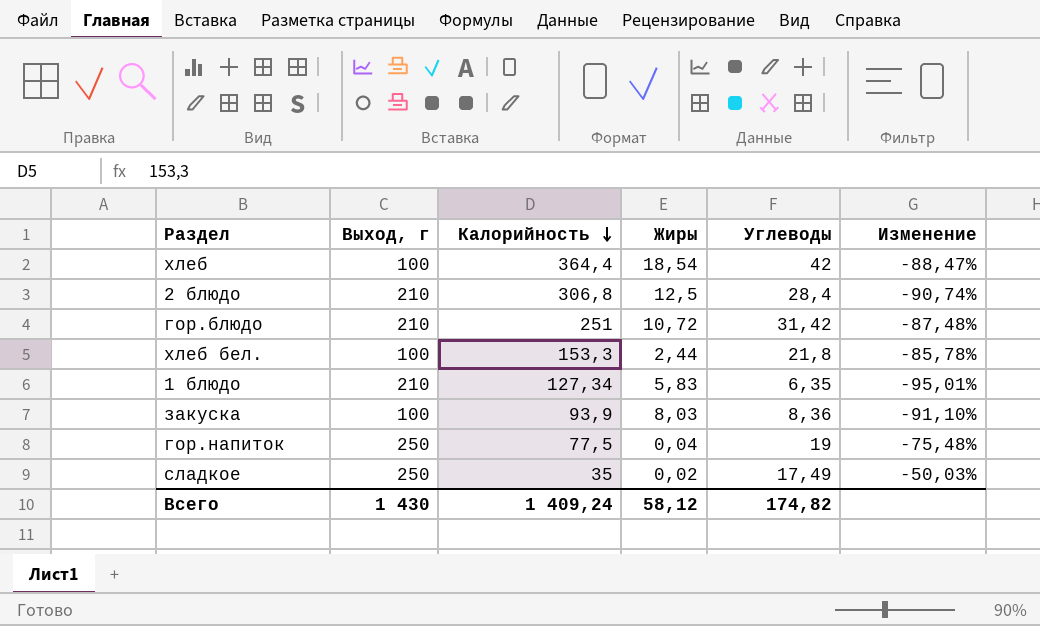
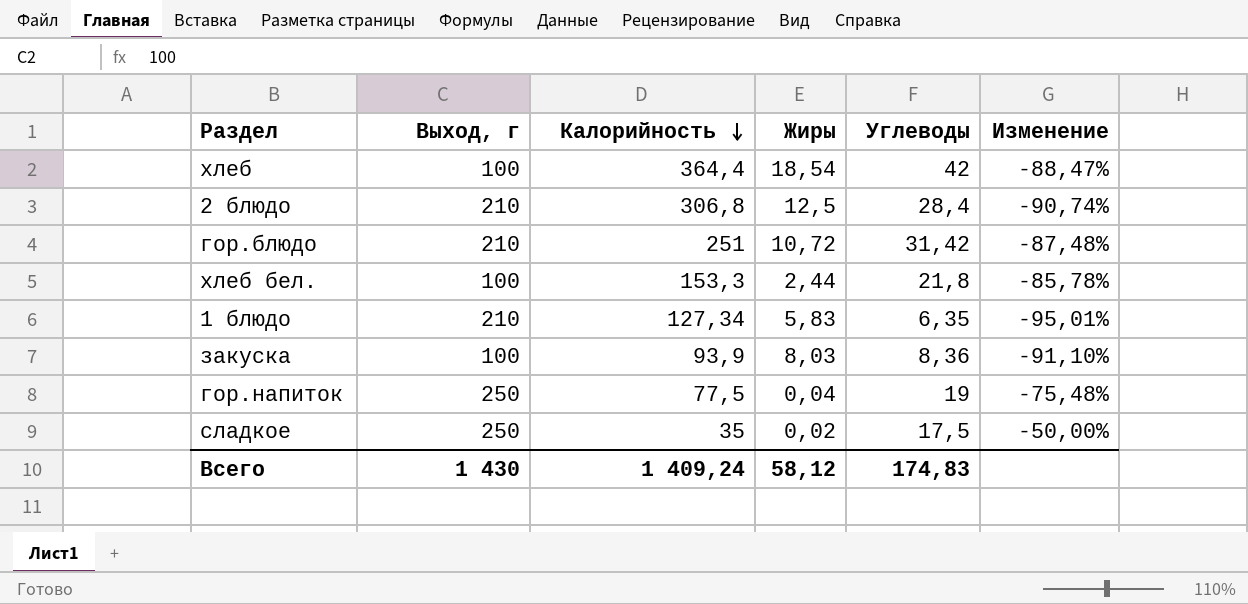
сладкое | Углеводы: 17,49 -> 17,5
сладкое | Изменение: -50,03% -> -50,00%
Всего | Углеводы: 174,82 -> 174,83

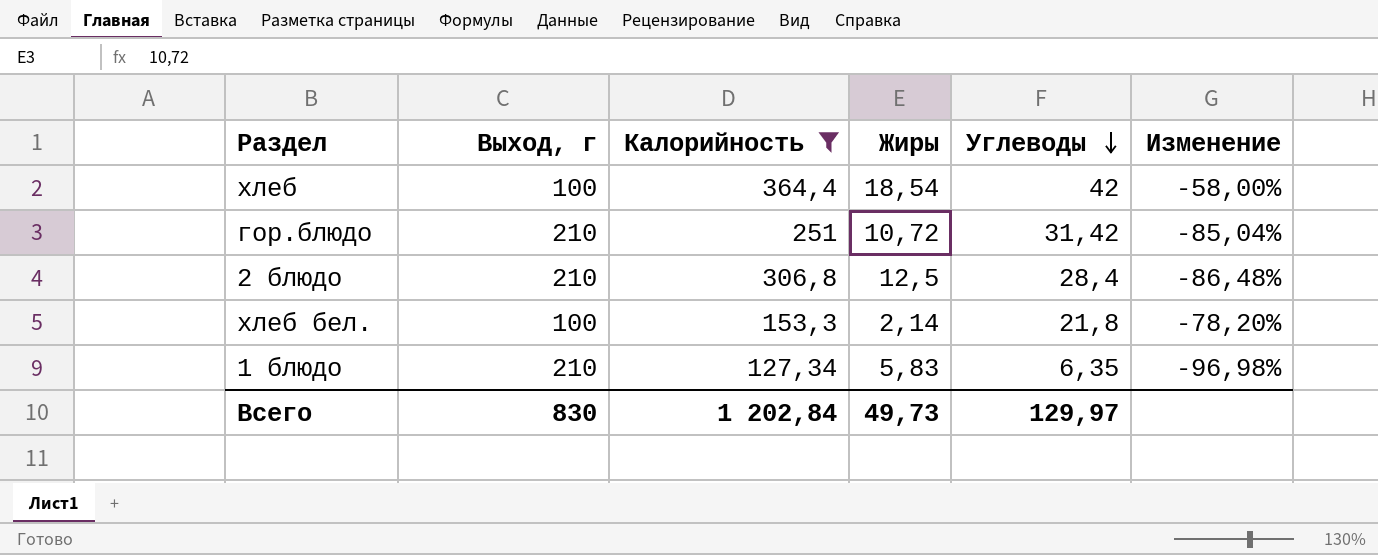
filter: none -> Калорийность >= 127,34
row order: Калорийность descending -> Углеводы descending
column Изменение | formula: ([Углеводы] - [Калорийность]) / [Калорийность] -> ([Углеводы] - [Выход, г]) / [Выход, г]
хлеб бел. | Жиры: 2,44 -> 2,14
Всего | Выход, г: 1 430 -> 830
Всего | Калорийность: 1 409,24 -> 1 202,84
Всего | Жиры: 58,12 -> 49,73
Всего | Углеводы: 174,83 -> 129,97

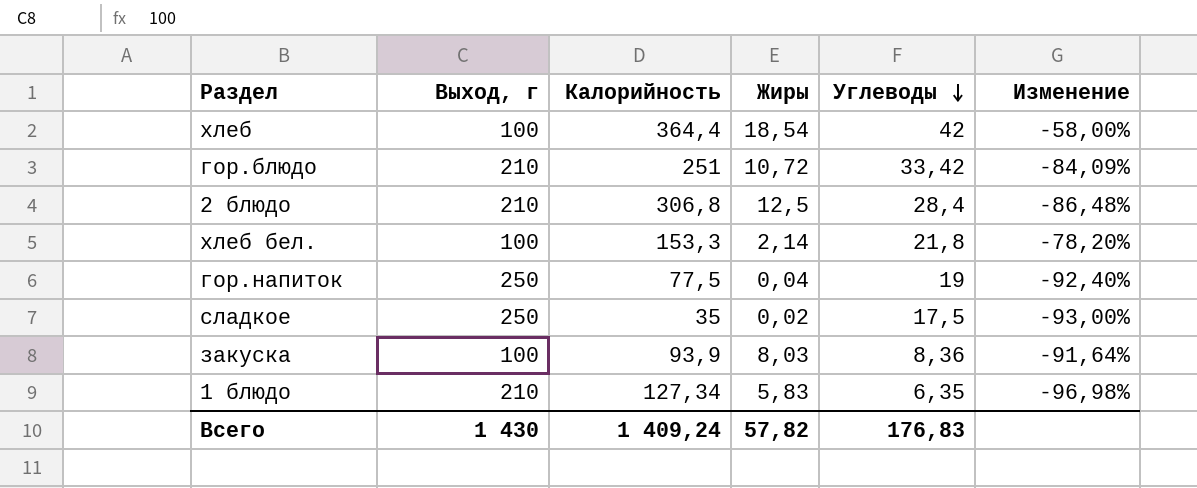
filter: Калорийность >= 127,34 -> none
гор.блюдо | Углеводы: 31,42 -> 33,42
гор.блюдо | Изменение: -85,04% -> -84,09%
Всего | Выход, г: 830 -> 1 430
Всего | Калорийность: 1 202,84 -> 1 409,24
Всего | Жиры: 49,73 -> 57,82
Всего | Углеводы: 129,97 -> 176,83

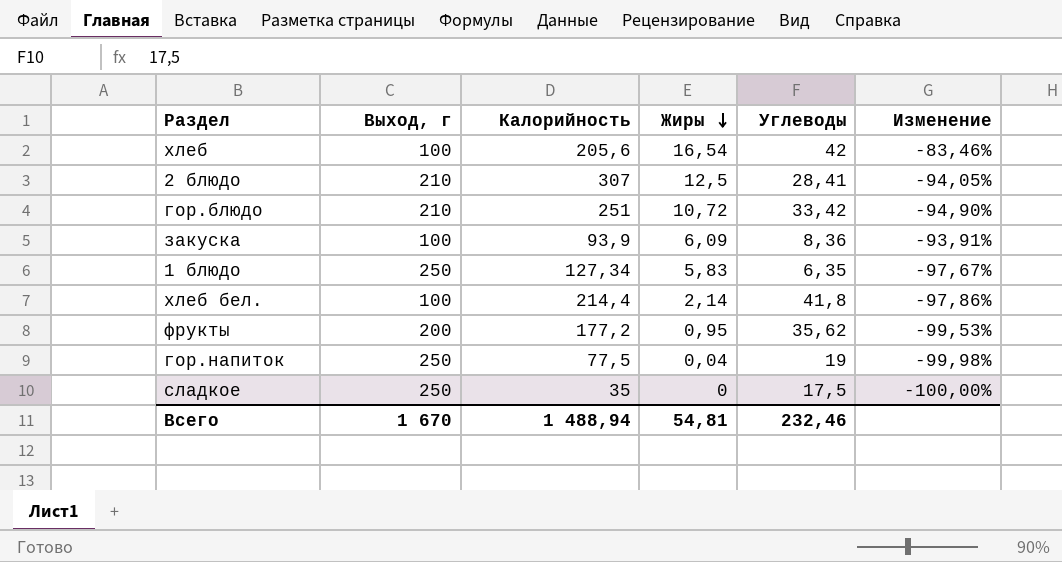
row order: Углеводы descending -> Жиры descending
column Изменение | formula: ([Углеводы] - [Выход, г]) / [Выход, г] -> ([Жиры] - [Выход, г]) / [Выход, г]
хлеб | Калорийность: 364,4 -> 205,6
хлеб | Жиры: 18,54 -> 16,54
2 блюдо | Калорийность: 306,8 -> 307
2 блюдо | Углеводы: 28,4 -> 28,41
закуска | Жиры: 8,03 -> 6,09
1 блюдо | Выход, г: 210 -> 250
хлеб бел. | Калорийность: 153,3 -> 214,4
хлеб бел. | Углеводы: 21,8 -> 41,8
row фрукты: none -> 200 | 177,2 | 0,95 | 35,62 | -99,53%
сладкое | Жиры: 0,02 -> 0
Всего | Выход, г: 1 430 -> 1 670
Всего | Калорийность: 1 409,24 -> 1 488,94
Всего | Жиры: 57,82 -> 54,81
Всего | Углеводы: 176,83 -> 232,46

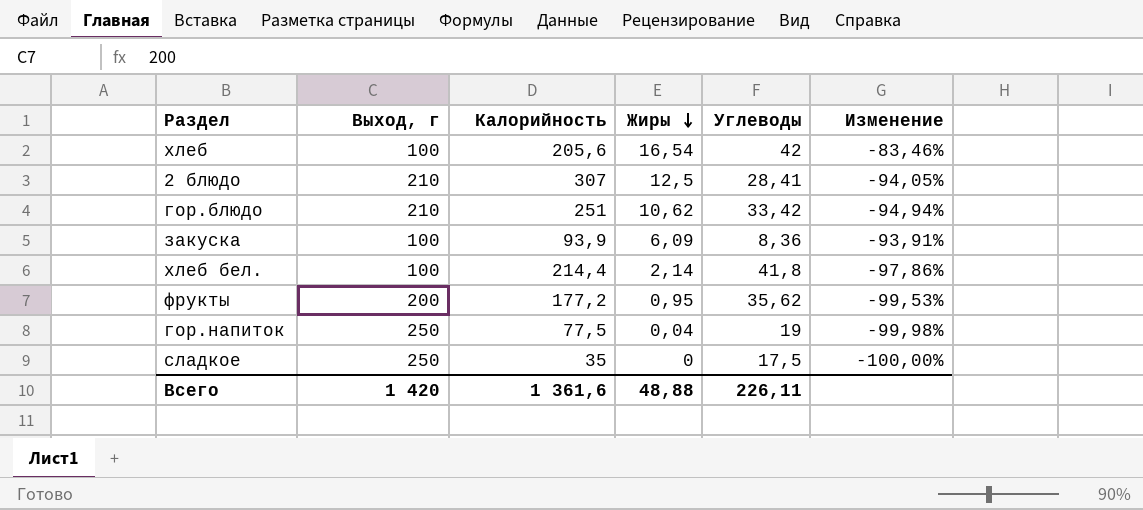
row 1 блюдо: 250 | 127,34 | 5,83 | 6,35 | -97,67% -> none
гор.блюдо | Жиры: 10,72 -> 10,62
гор.блюдо | Изменение: -94,90% -> -94,94%
Всего | Выход, г: 1 670 -> 1 420
Всего | Калорийность: 1 488,94 -> 1 361,6
Всего | Жиры: 54,81 -> 48,88
Всего | Углеводы: 232,46 -> 226,11

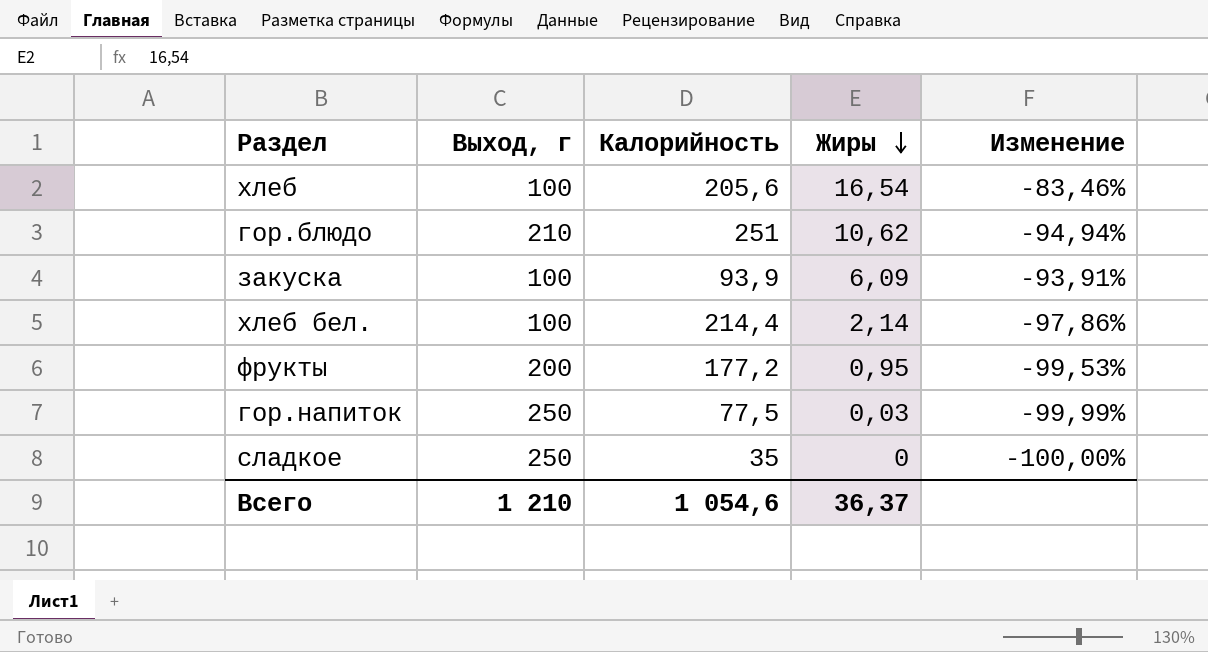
column Углеводы | position: 5 -> none
row 2 блюдо: 210 | 307 | 12,5 | 28,41 | -94,05% -> none
гор.напиток | Жиры: 0,04 -> 0,03
гор.напиток | Изменение: -99,98% -> -99,99%
Всего | Выход, г: 1 420 -> 1 210
Всего | Калорийность: 1 361,6 -> 1 054,6
Всего | Жиры: 48,88 -> 36,37

